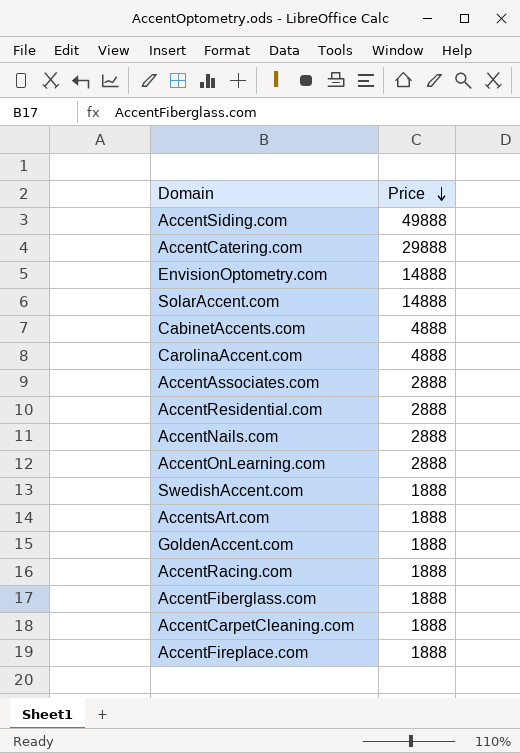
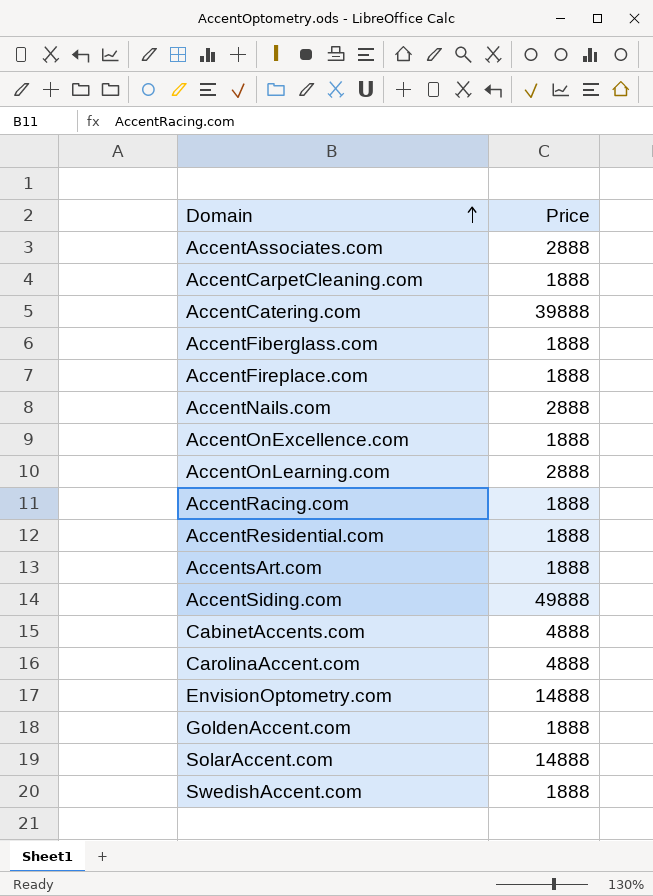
row order: Price descending -> Domain ascending
AccentCatering.com | Price: 29888 -> 39888
row AccentOnExcellence.com: none -> 1888
AccentResidential.com | Price: 2888 -> 1888

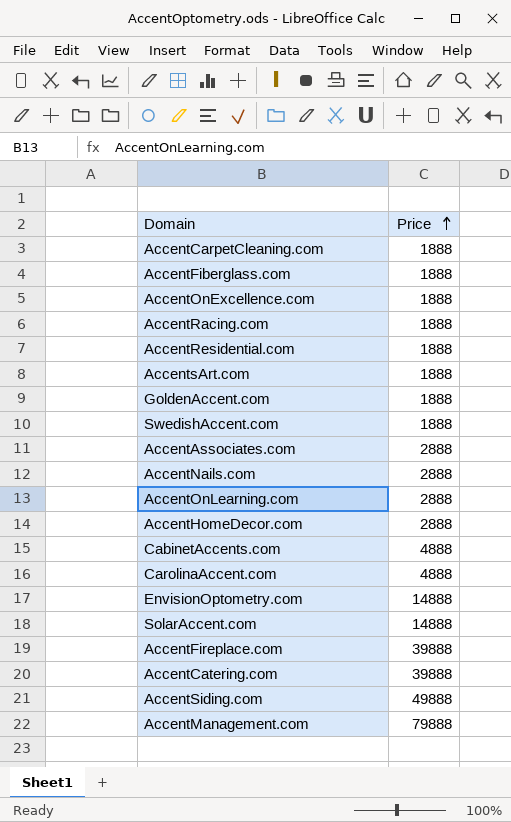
row order: Domain ascending -> Price ascending
row AccentHomeDecor.com: none -> 2888
AccentFireplace.com | Price: 1888 -> 39888
row AccentManagement.com: none -> 79888

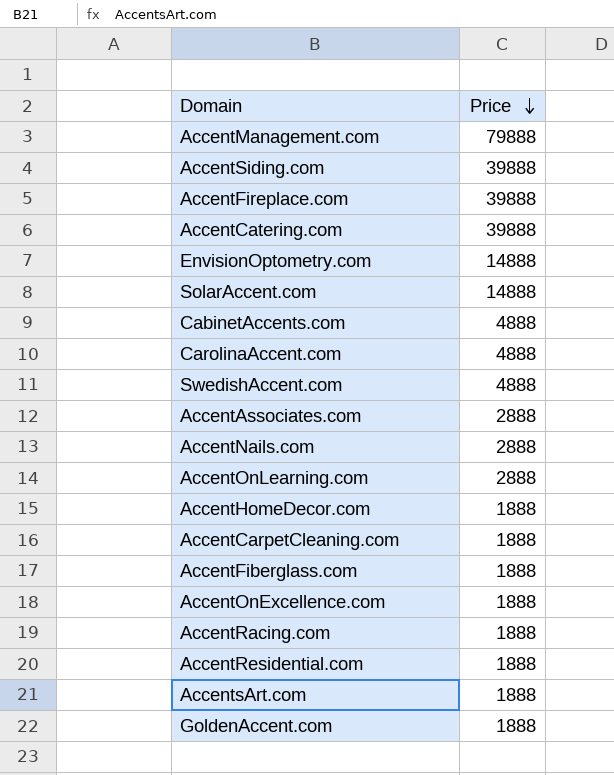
row order: Price ascending -> Price descending
AccentSiding.com | Price: 49888 -> 39888
SwedishAccent.com | Price: 1888 -> 4888
AccentHomeDecor.com | Price: 2888 -> 1888

